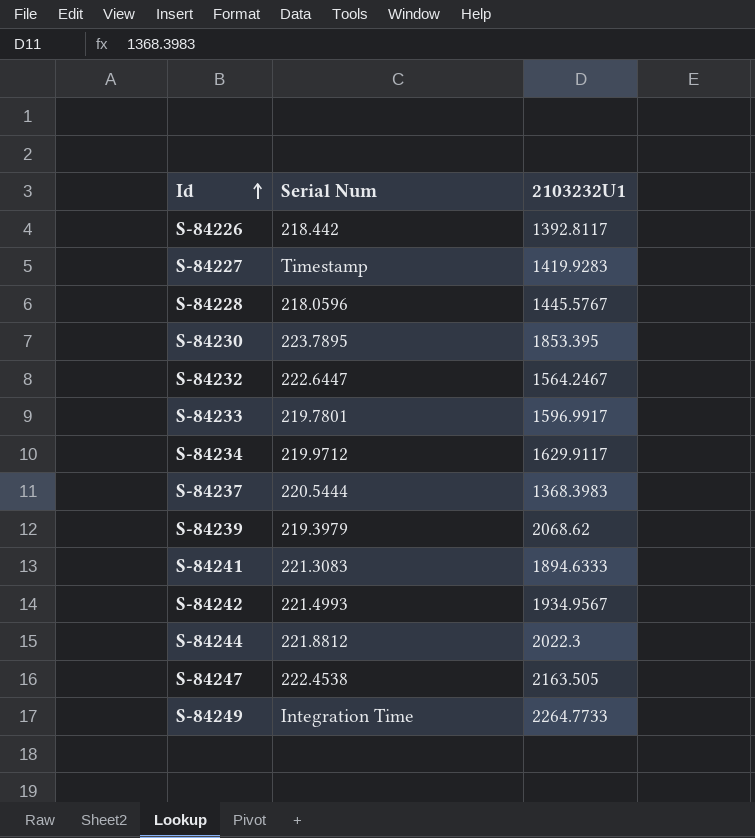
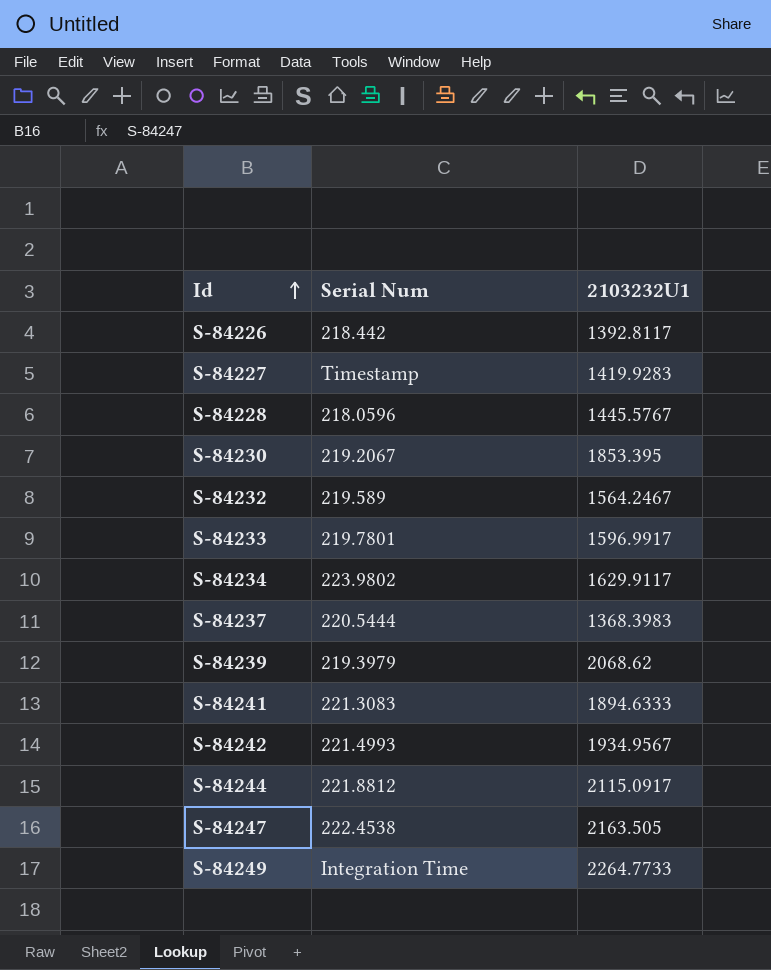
S-84230 | Serial Num: 223.7895 -> 219.2067
S-84232 | Serial Num: 222.6447 -> 219.589
S-84234 | Serial Num: 219.9712 -> 223.9802
S-84244 | 2103232U1: 2022.3 -> 2115.0917

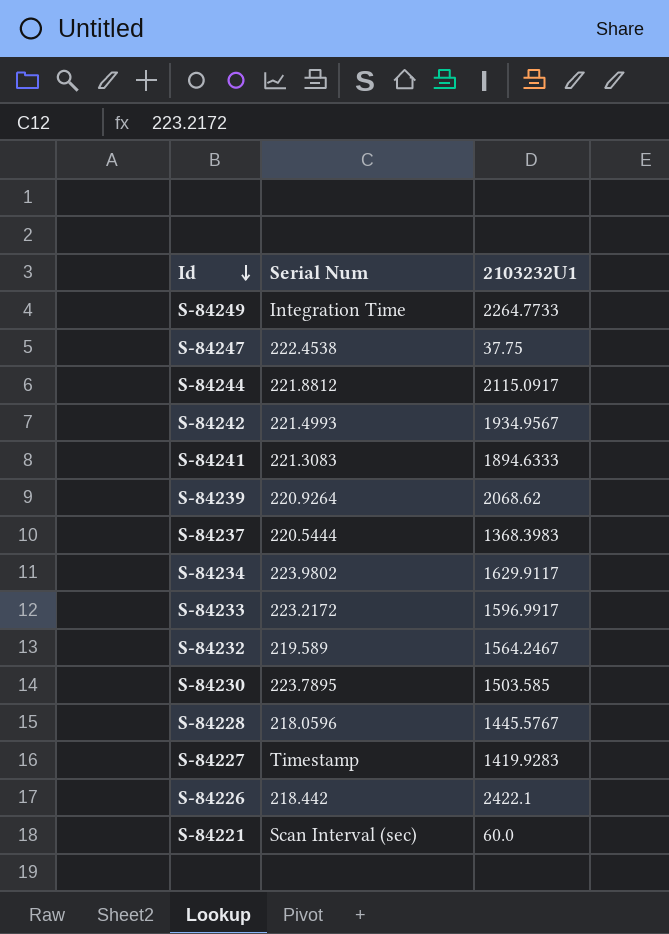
row order: Id ascending -> Id descending
S-84247 | 2103232U1: 2163.505 -> 37.75
S-84239 | Serial Num: 219.3979 -> 220.9264
S-84233 | Serial Num: 219.7801 -> 223.2172
S-84230 | Serial Num: 219.2067 -> 223.7895
S-84230 | 2103232U1: 1853.395 -> 1503.585
S-84226 | 2103232U1: 1392.8117 -> 2422.1
row S-84221: none -> Scan Interval (sec) | 60.0

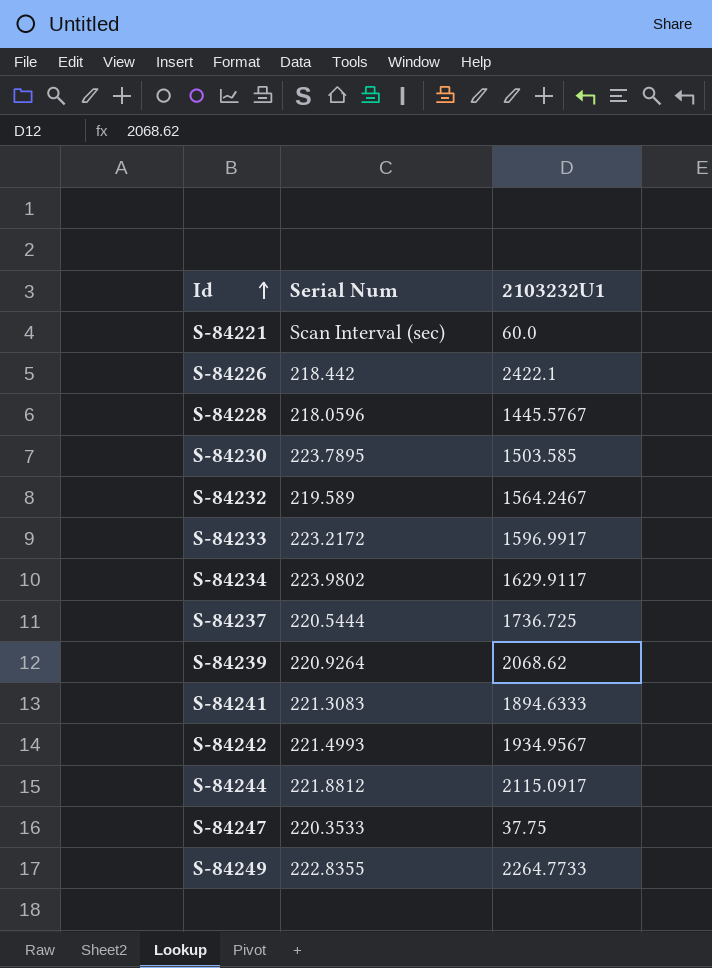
row order: Id descending -> Id ascending
row S-84227: Timestamp | 1419.9283 -> none
S-84237 | 2103232U1: 1368.3983 -> 1736.725
S-84247 | Serial Num: 222.4538 -> 220.3533
S-84249 | Serial Num: Integration Time -> 222.8355

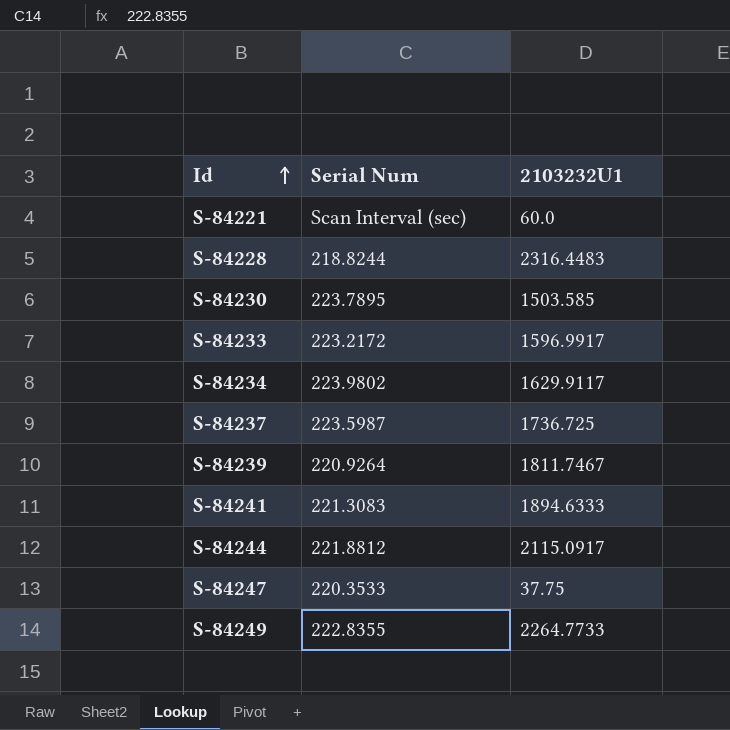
row S-84226: 218.442 | 2422.1 -> none
row S-84232: 219.589 | 1564.2467 -> none
row S-84242: 221.4993 | 1934.9567 -> none
S-84228 | Serial Num: 218.0596 -> 218.8244
S-84228 | 2103232U1: 1445.5767 -> 2316.4483
S-84237 | Serial Num: 220.5444 -> 223.5987
S-84239 | 2103232U1: 2068.62 -> 1811.7467

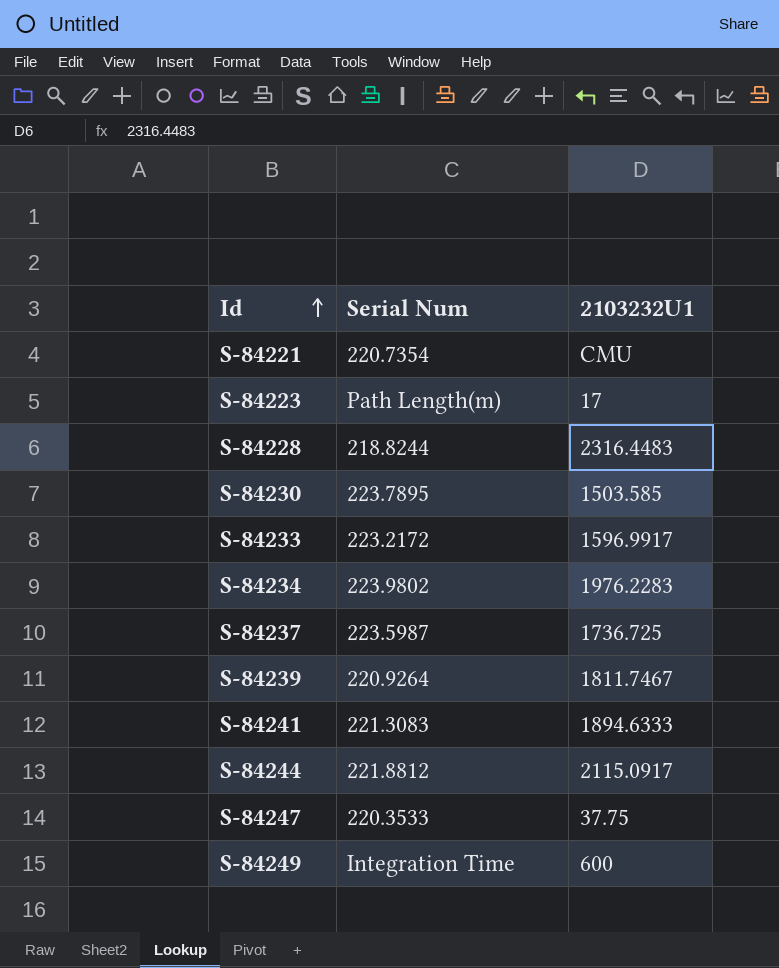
S-84221 | Serial Num: Scan Interval (sec) -> 220.7354
S-84221 | 2103232U1: 60.0 -> CMU
row S-84223: none -> Path Length(m) | 17
S-84234 | 2103232U1: 1629.9117 -> 1976.2283
S-84249 | Serial Num: 222.8355 -> Integration Time
S-84249 | 2103232U1: 2264.7733 -> 600

